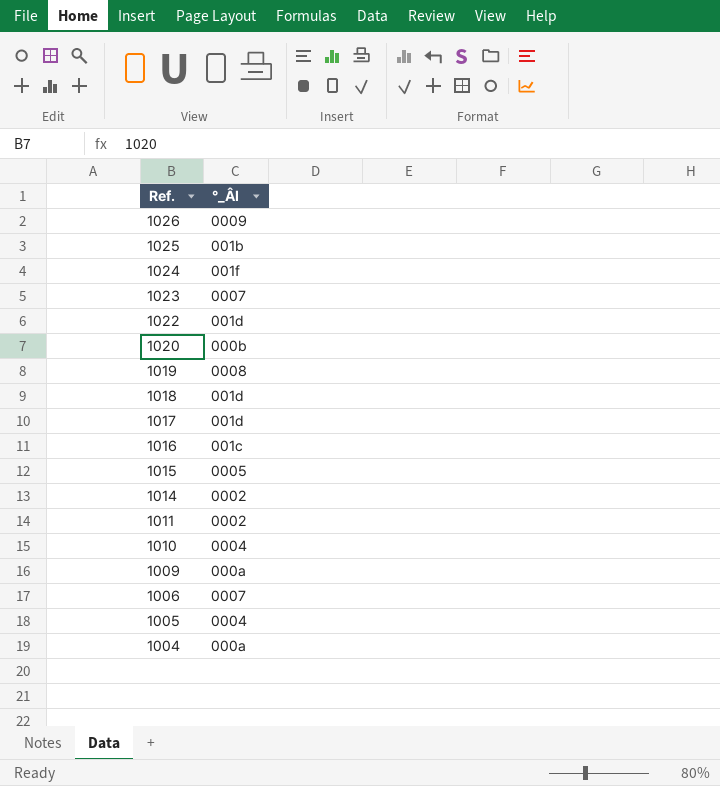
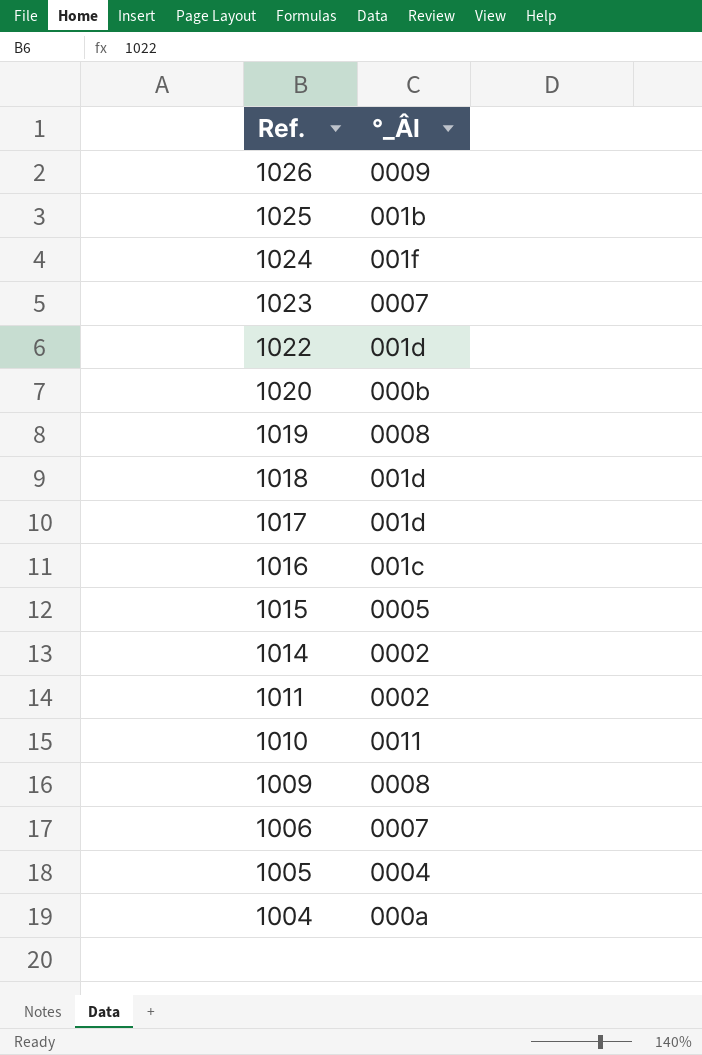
1010 | °_ÂI: 0004 -> 0011
1009 | °_ÂI: 000a -> 0008

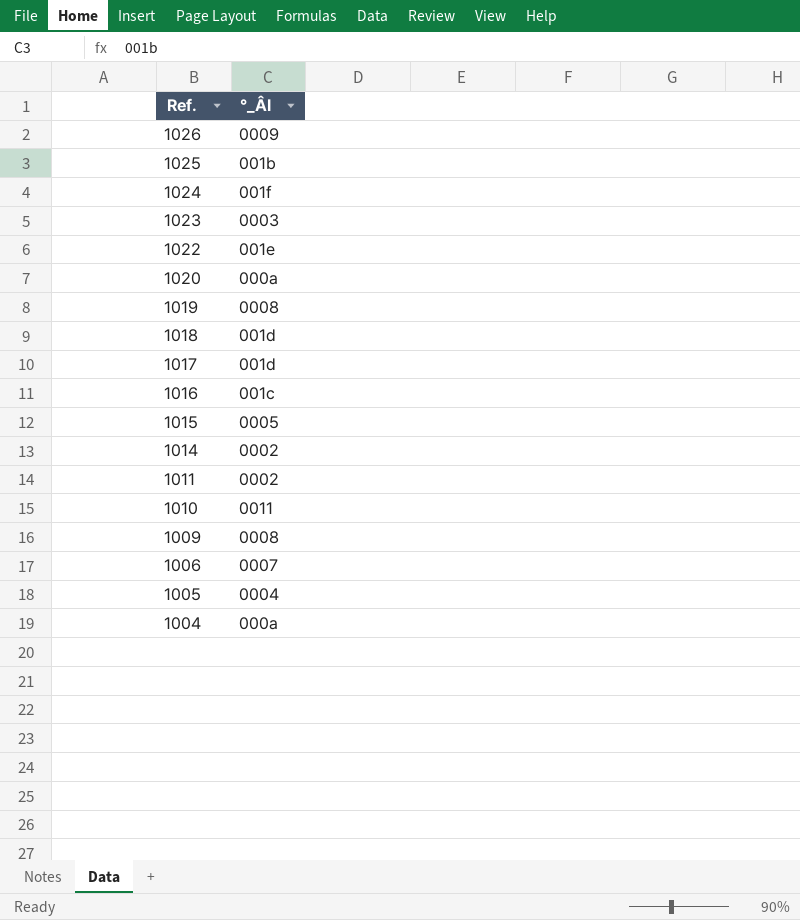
1023 | °_ÂI: 0007 -> 0003
1022 | °_ÂI: 001d -> 001e
1020 | °_ÂI: 000b -> 000a

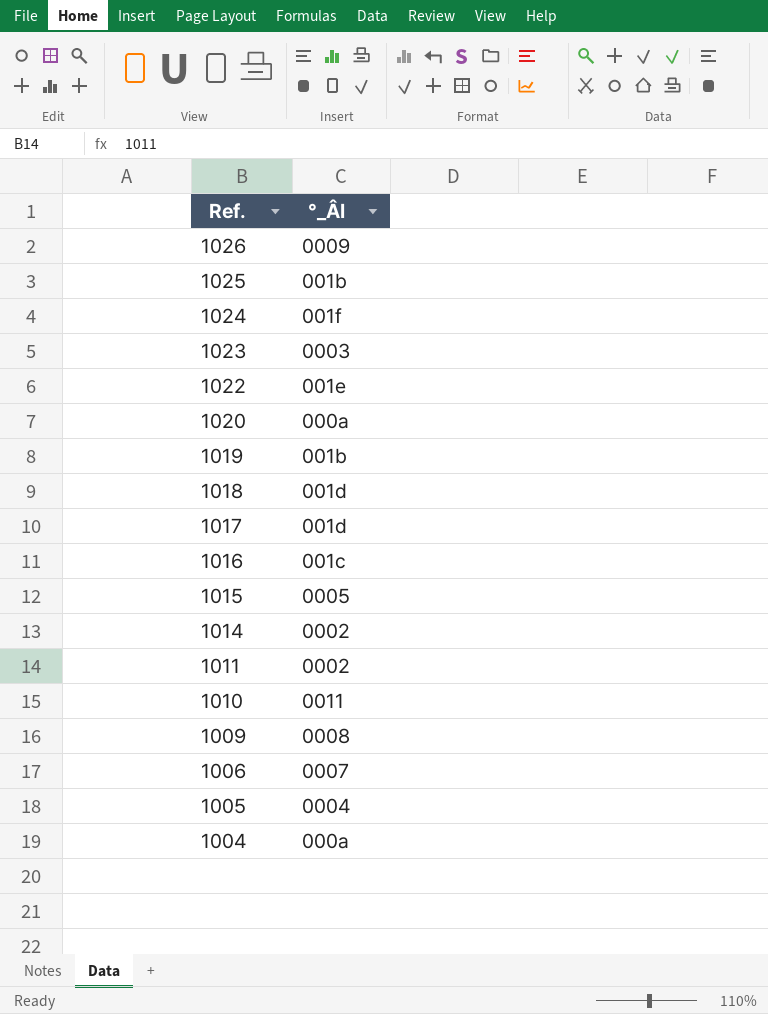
1019 | °_ÂI: 0008 -> 001b

